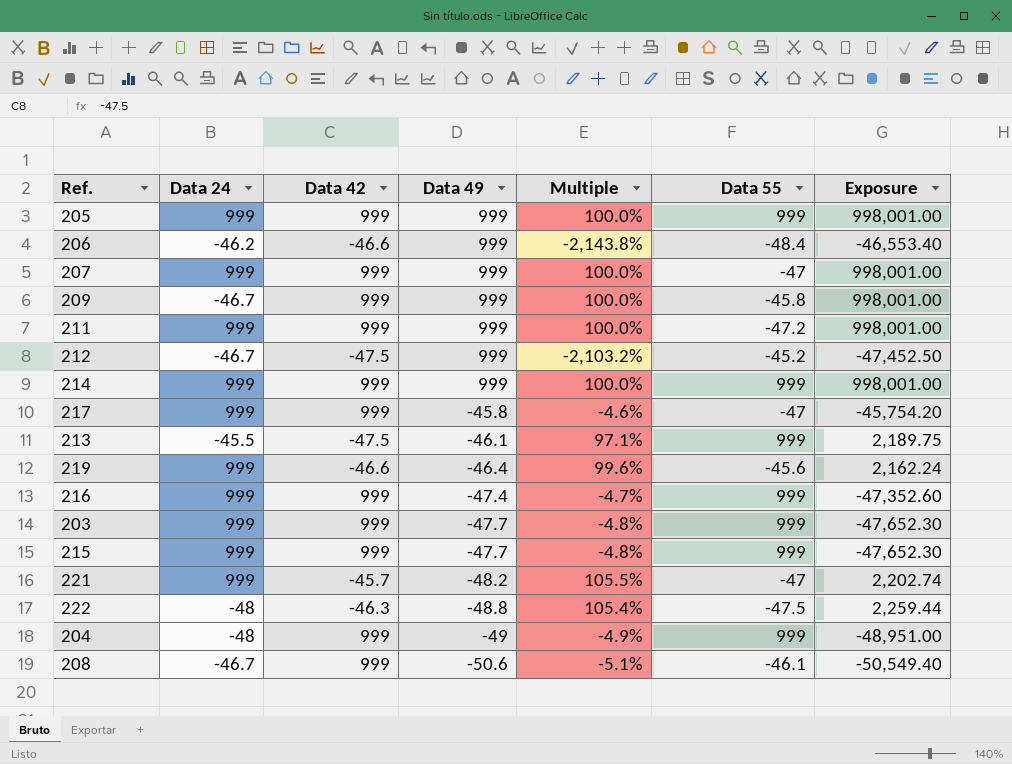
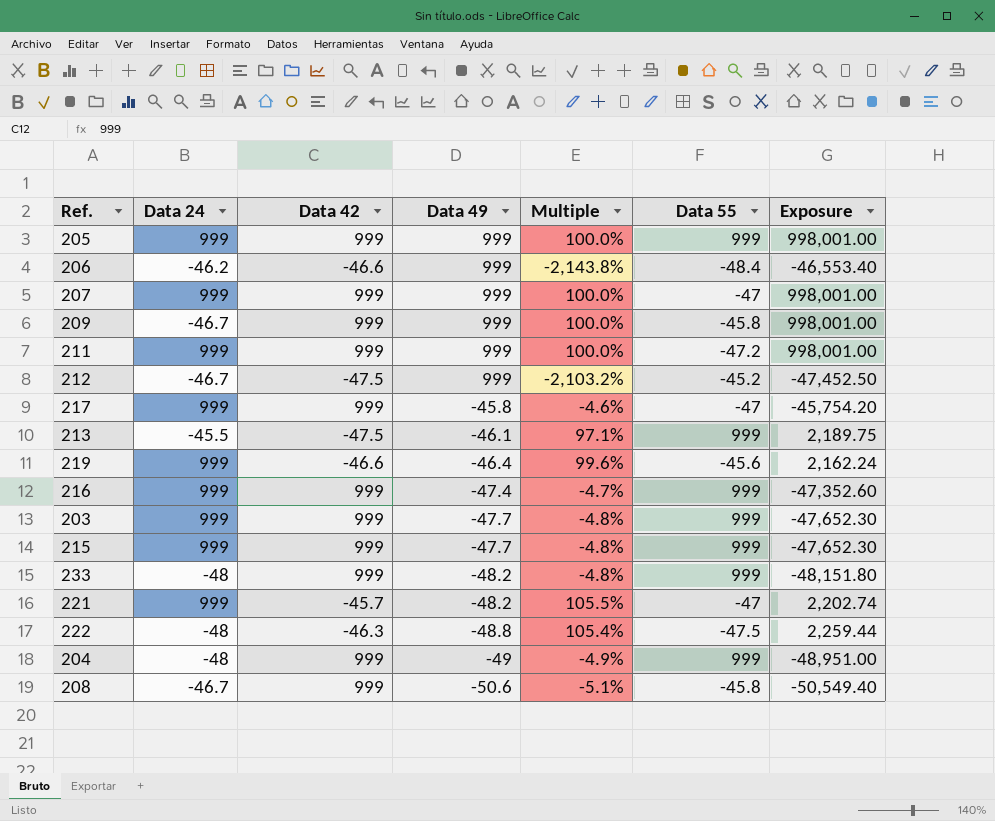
row 214: 999 | 999 | 999 | 100.0% | 999 | 998,001.00 -> none
row 233: none -> -48 | 999 | -48.2 | -4.8% | 999 | -48,151.80
208 | Data 55: -46.1 -> -45.8

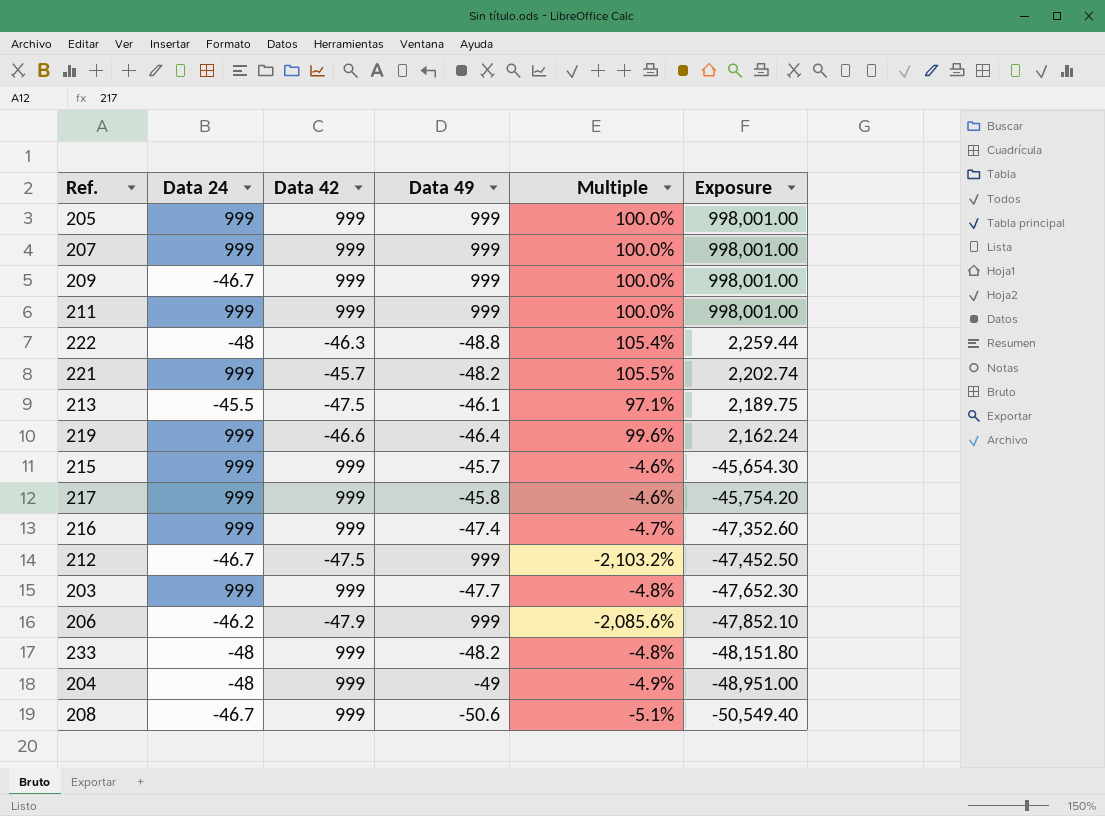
row order: Data 49 descending -> Exposure descending
column Data 55 | position: 6 -> none
215 | Data 49: -47.7 -> -45.7
215 | Multiple: -4.8% -> -4.6%
215 | Exposure: -47,652.30 -> -45,654.30
206 | Data 42: -46.6 -> -47.9
206 | Multiple: -2,143.8% -> -2,085.6%
206 | Exposure: -46,553.40 -> -47,852.10

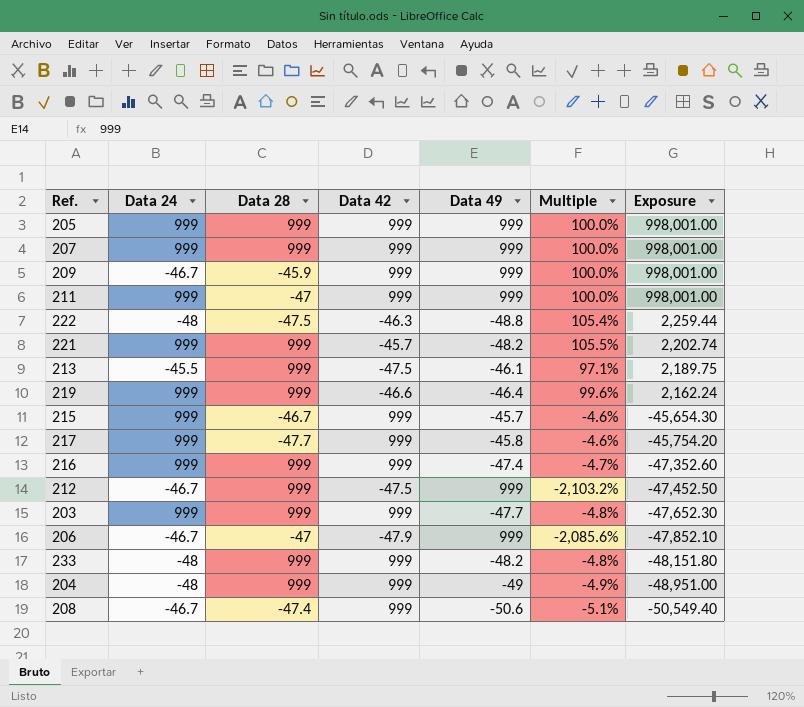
column Data 28 | position: none -> 3
206 | Data 24: -46.2 -> -46.7

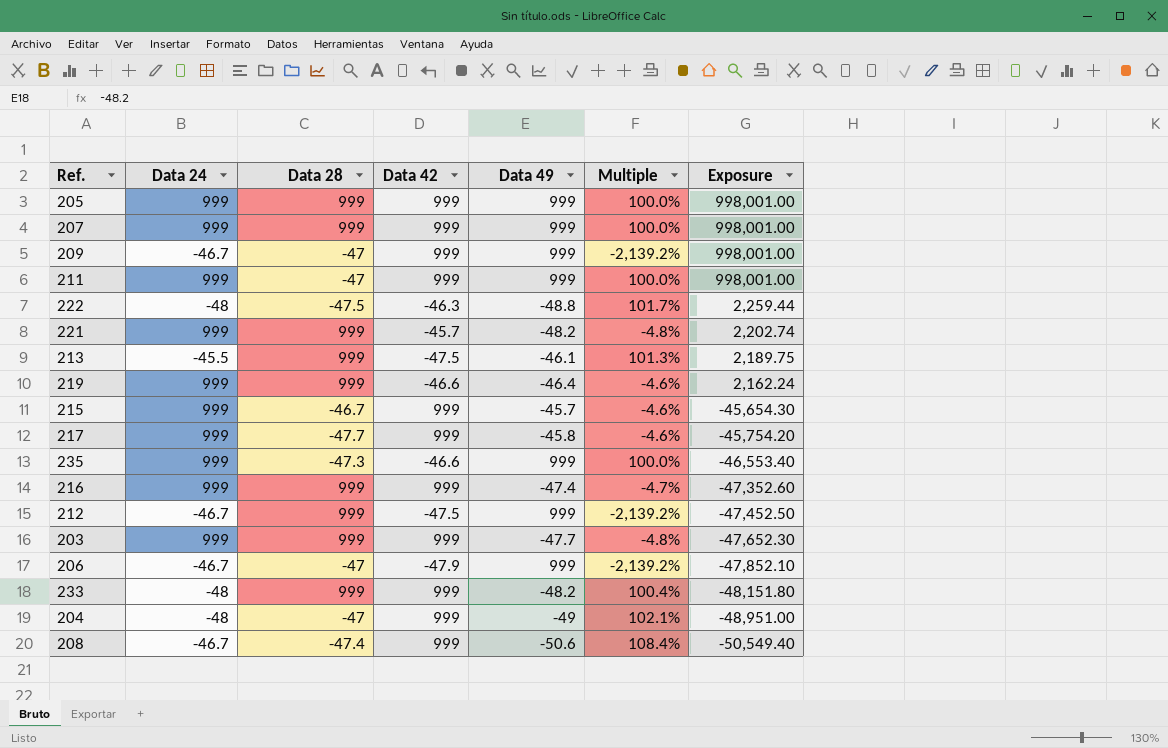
column Multiple | formula: [Data 49] / [Data 42] -> [Data 49] / [Data 24]
209 | Data 28: -45.9 -> -47
row 235: none -> 999 | -47.3 | -46.6 | 999 | 100.0% | -46,553.40
204 | Data 28: 999 -> -47

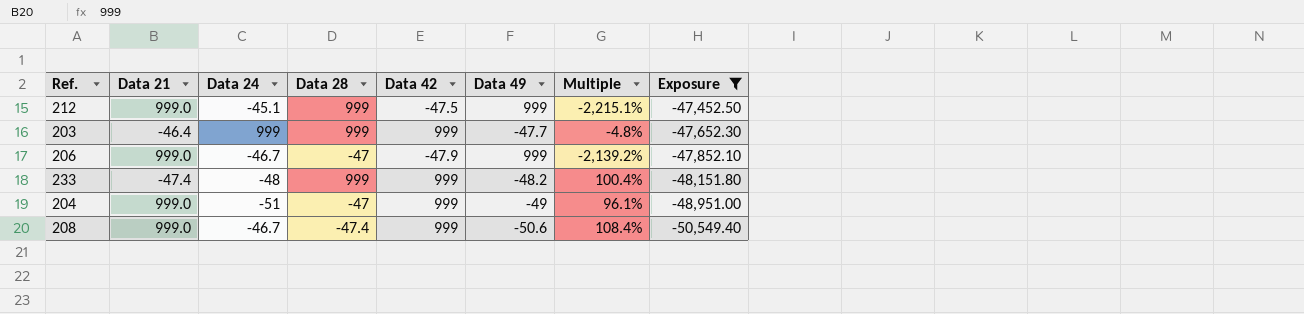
filter: none -> Exposure <= -47,452.50
column Data 21 | position: none -> 2
212 | Data 24: -46.7 -> -45.1
212 | Multiple: -2,139.2% -> -2,215.1%
204 | Data 24: -48 -> -51
204 | Multiple: 102.1% -> 96.1%

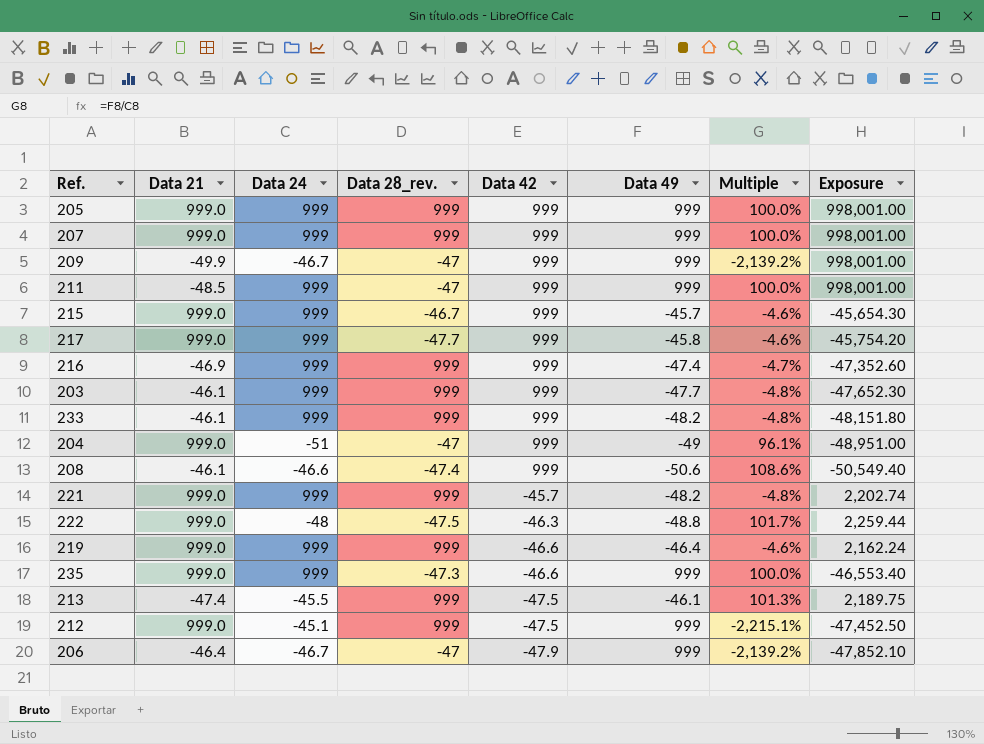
filter: Exposure <= -47,452.50 -> none
row order: Exposure descending -> Data 42 descending
column name: Data 28 -> Data 28_rev.
203 | Data 21: -46.4 -> -46.1
233 | Data 21: -47.4 -> -46.1
233 | Data 24: -48 -> 999
233 | Multiple: 100.4% -> -4.8%
208 | Data 21: 999.0 -> -46.1
208 | Data 24: -46.7 -> -46.6
208 | Multiple: 108.4% -> 108.6%
206 | Data 21: 999.0 -> -46.4

